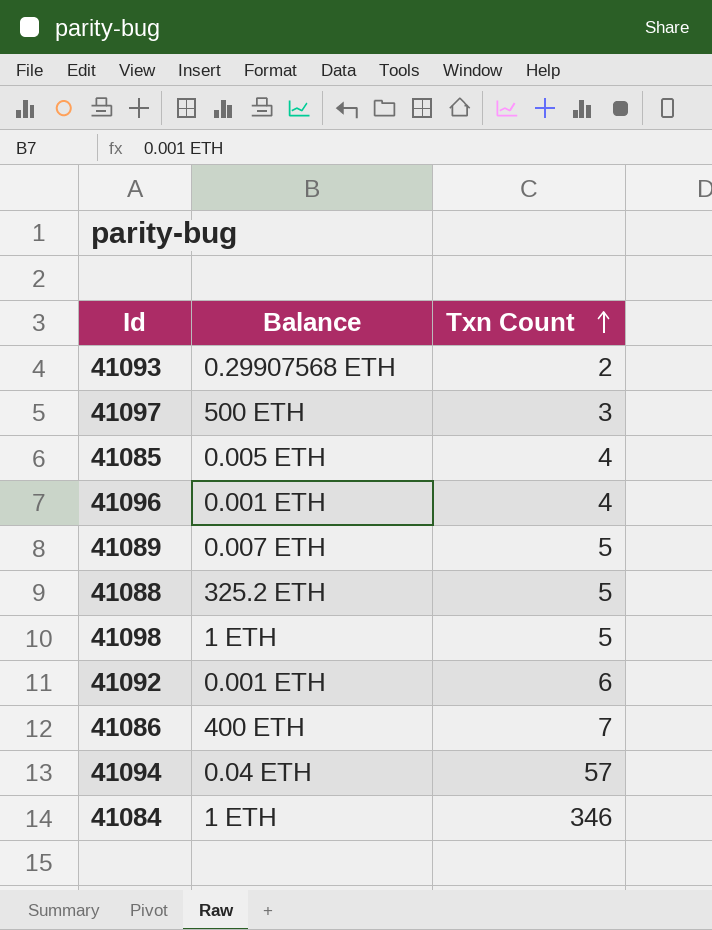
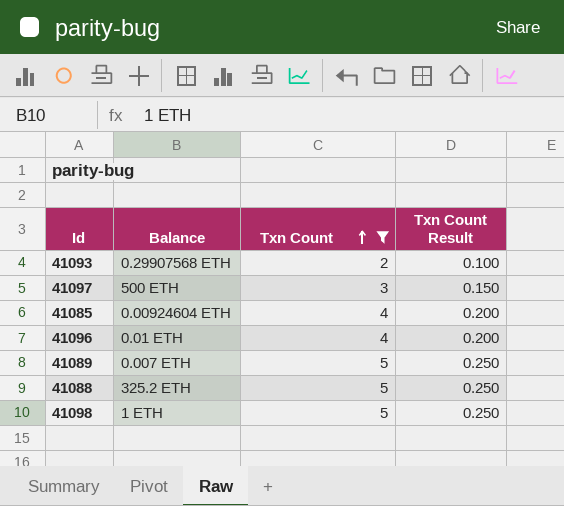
filter: none -> Txn Count <= 5
column Txn Count Result | formula: none -> [Txn Count] * 0.05
41085 | Balance: 0.005 ETH -> 0.00924604 ETH
41096 | Balance: 0.001 ETH -> 0.01 ETH

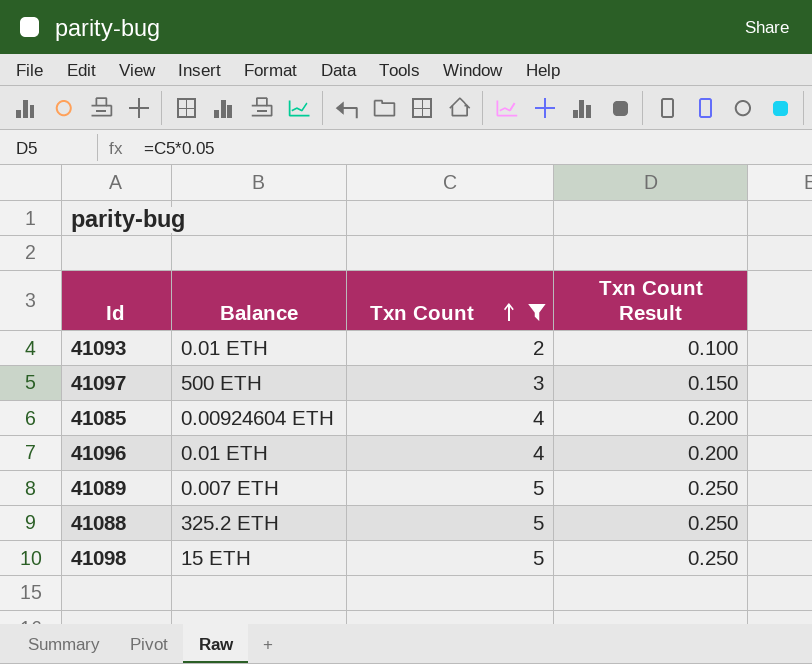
41093 | Balance: 0.29907568 ETH -> 0.01 ETH
41098 | Balance: 1 ETH -> 15 ETH

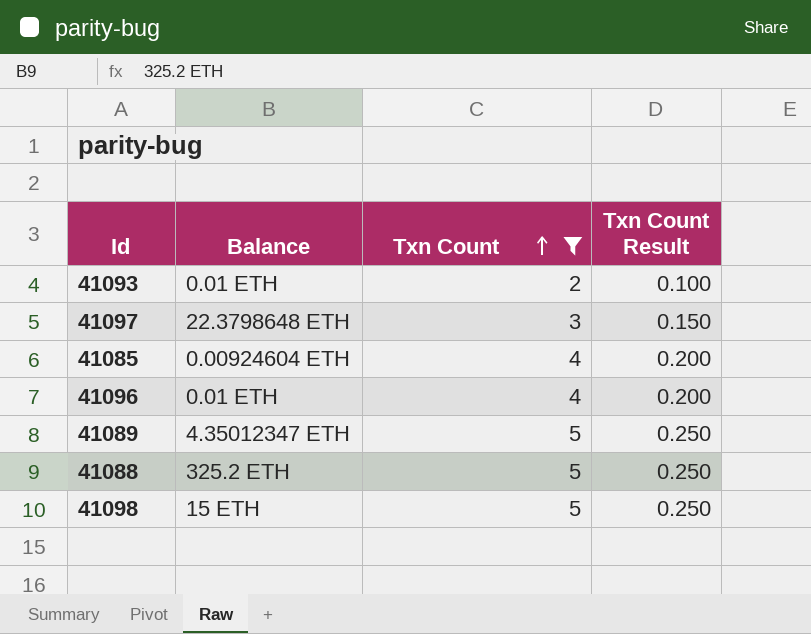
41097 | Balance: 500 ETH -> 22.3798648 ETH
41089 | Balance: 0.007 ETH -> 4.35012347 ETH

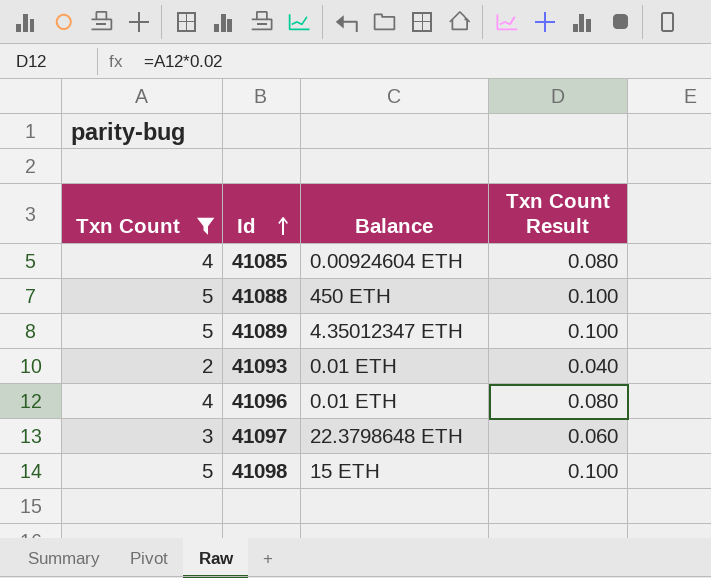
row order: Txn Count ascending -> Id ascending
column Txn Count | position: 3 -> 1
column Txn Count Result | formula: [Txn Count] * 0.05 -> [Txn Count] * 0.02
41088 | Balance: 325.2 ETH -> 450 ETH

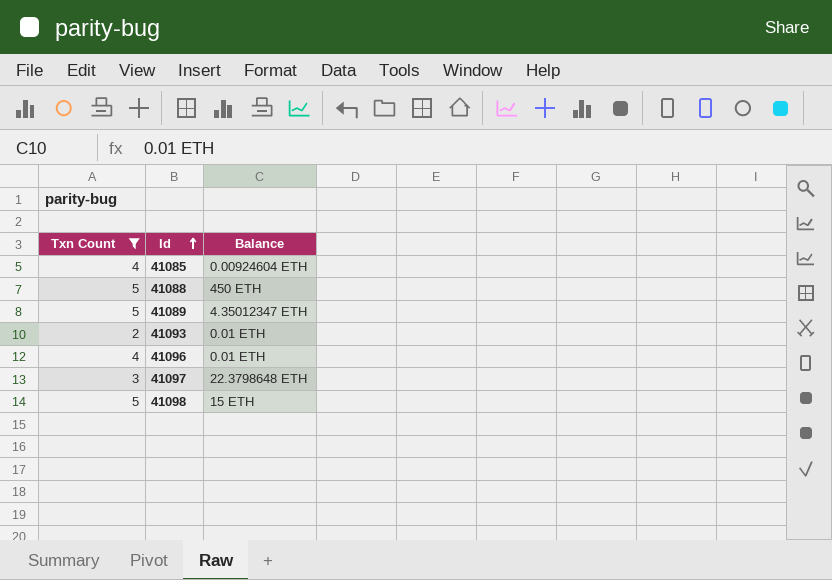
column Txn Count Result | formula: [Txn Count] * 0.02 -> none

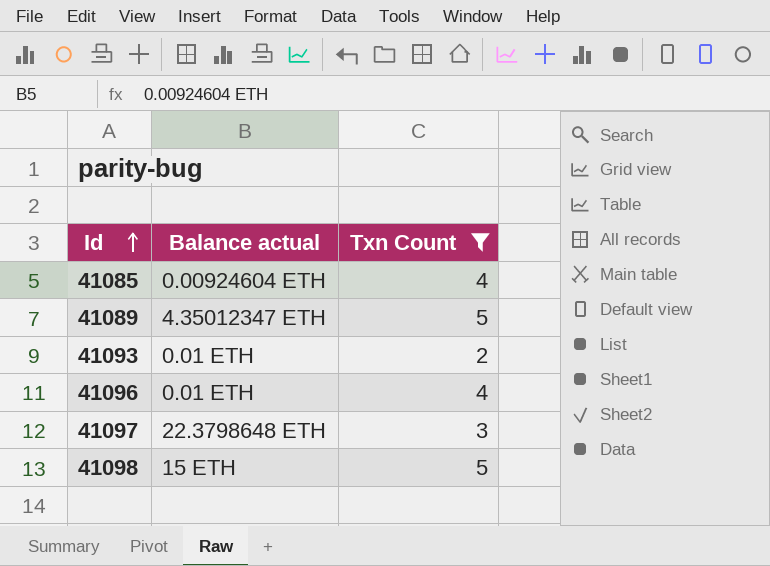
column name: Balance -> Balance actual
column Txn Count | position: 1 -> 3
row 41088: 5 | 450 ETH -> none

